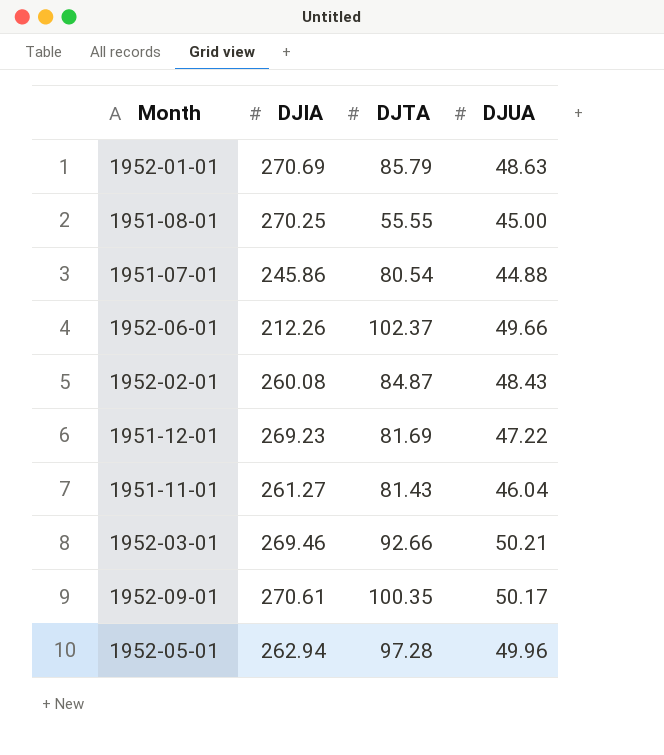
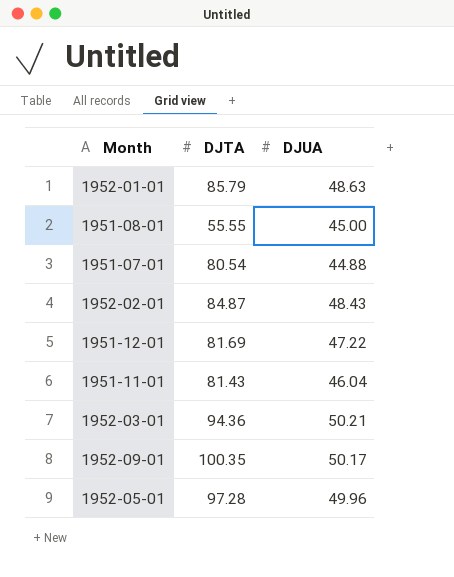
column DJIA | position: 2 -> none
row 1952-06-01: 212.26 | 102.37 | 49.66 -> none
1952-03-01 | DJTA: 92.66 -> 94.36

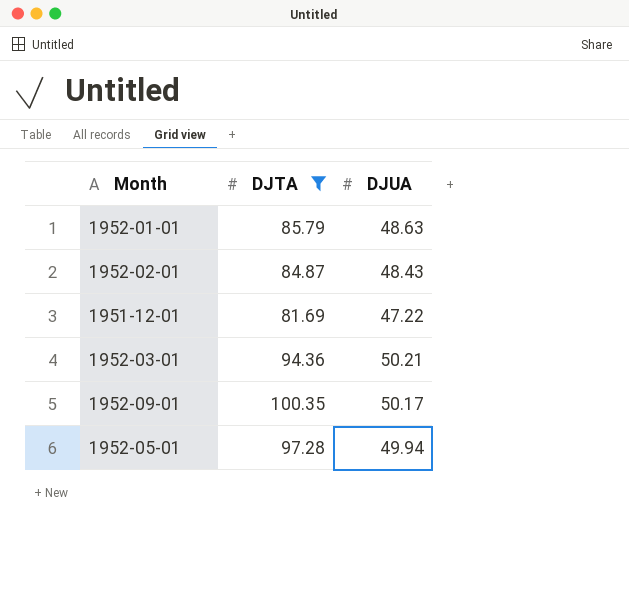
filter: none -> DJTA >= 81.69
1952-05-01 | DJUA: 49.96 -> 49.94

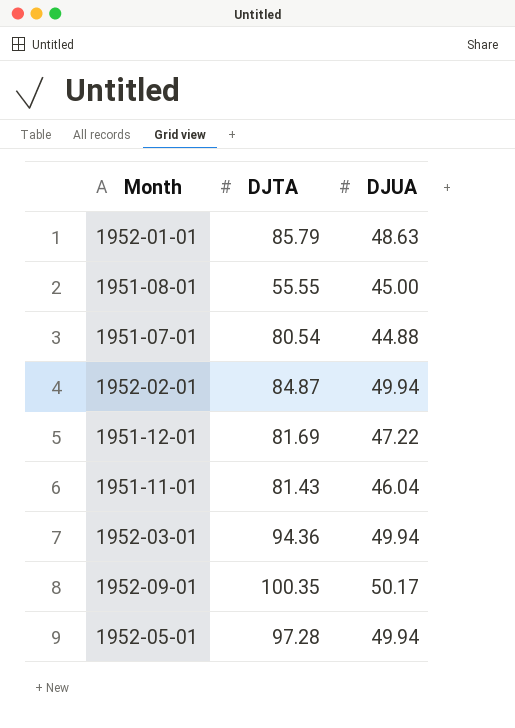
filter: DJTA >= 81.69 -> none
1952-02-01 | DJUA: 48.43 -> 49.94
1952-03-01 | DJUA: 50.21 -> 49.94

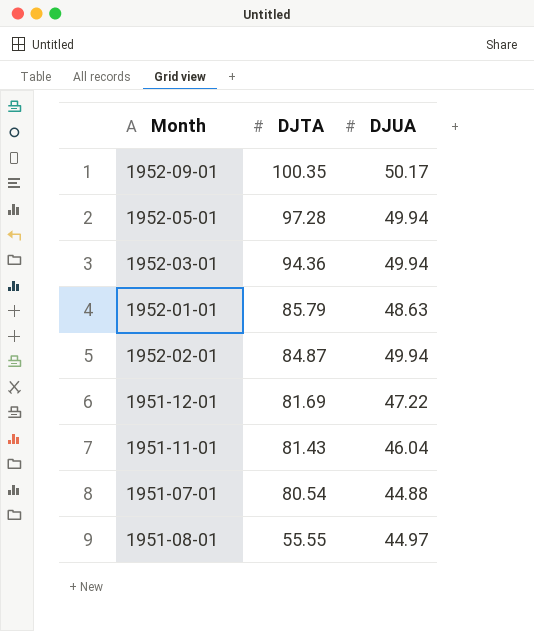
row order: none -> DJTA descending
1951-08-01 | DJUA: 45.00 -> 44.97

